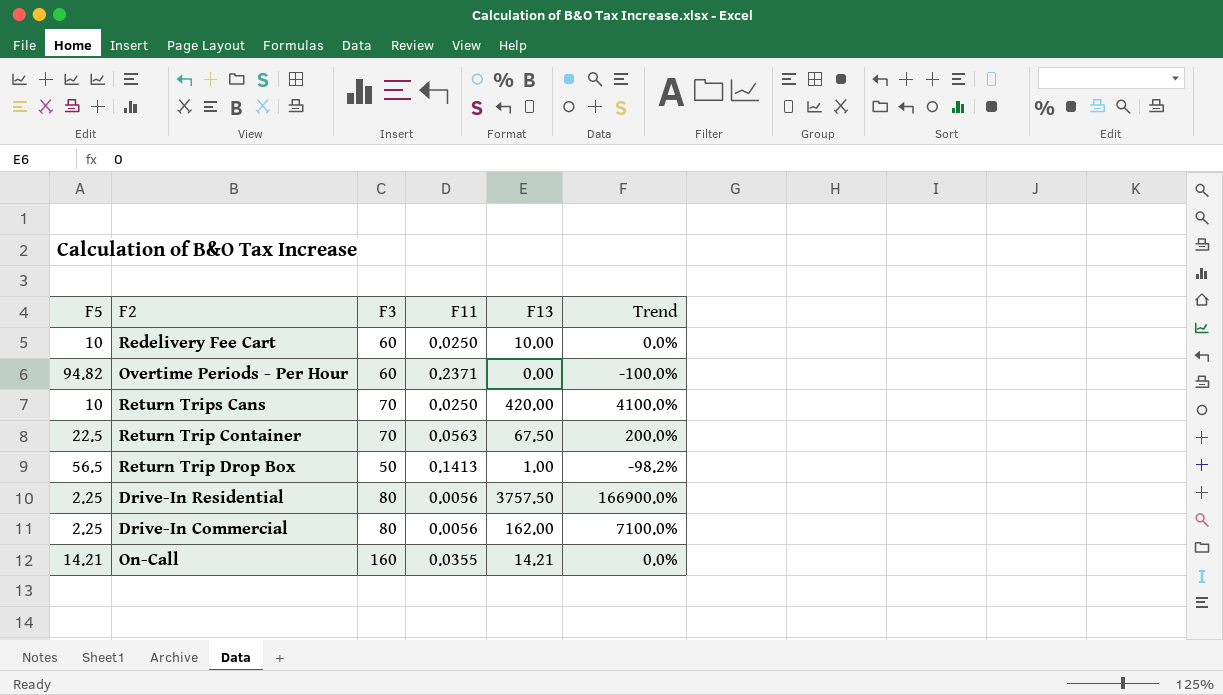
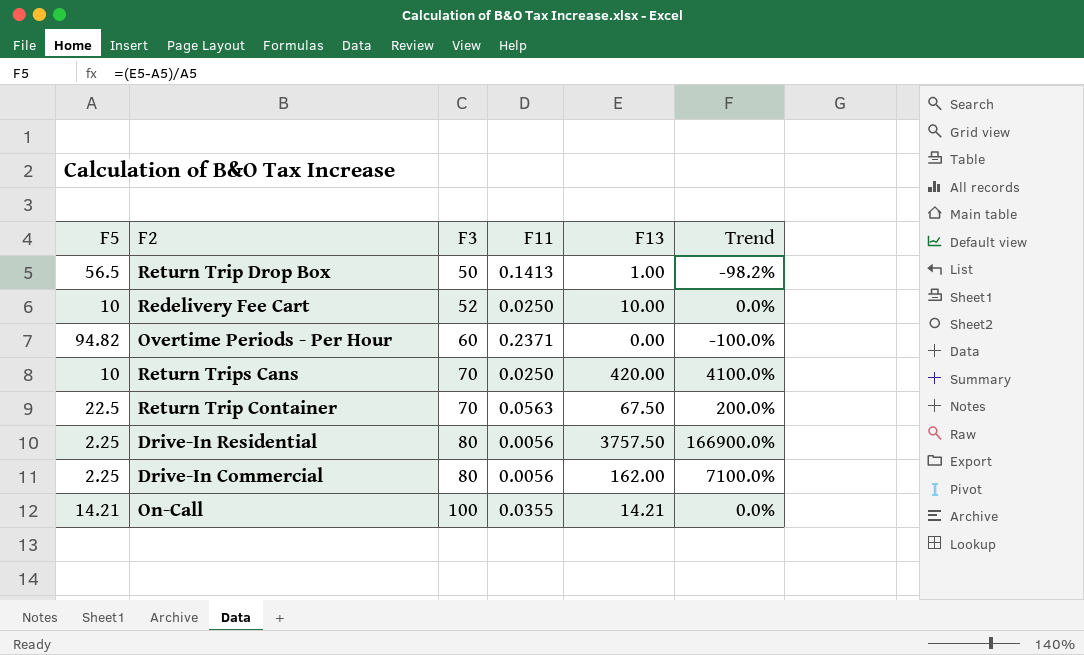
row order: none -> F3 ascending
Redelivery Fee Cart | F3: 60 -> 52
On-Call | F3: 160 -> 100

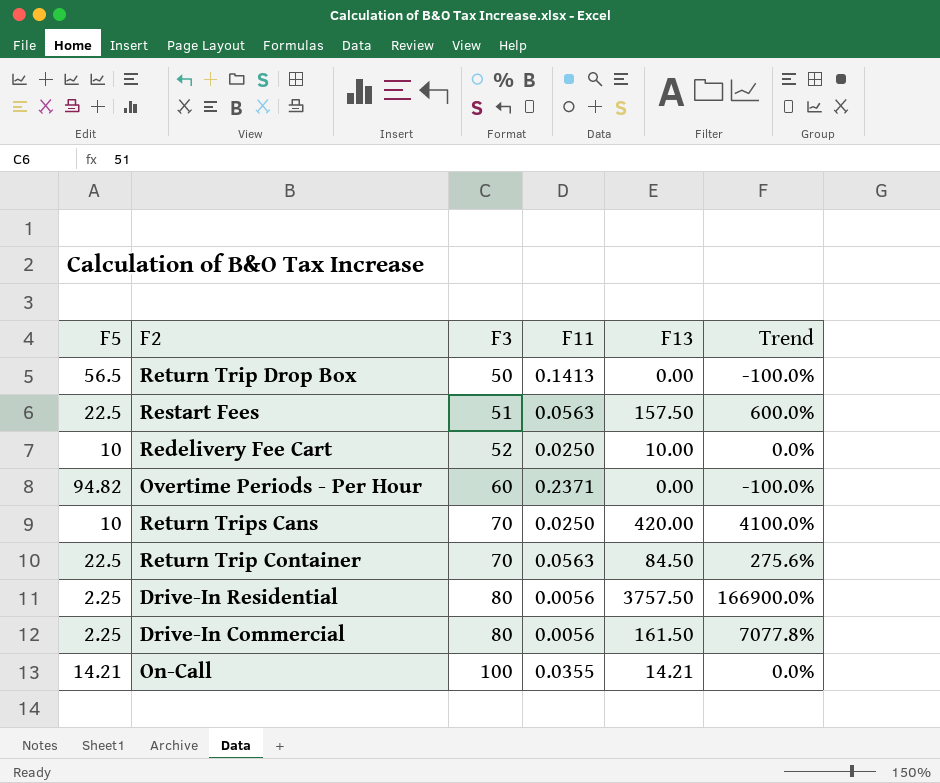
Return Trip Drop Box | F13: 1.00 -> 0.00
Return Trip Drop Box | Trend: -98.2% -> -100.0%
row Restart Fees: none -> 22.5 | 51 | 0.0563 | 157.50 | 600.0%
Return Trip Container | F13: 67.50 -> 84.50
Return Trip Container | Trend: 200.0% -> 275.6%
Drive-In Commercial | F13: 162.00 -> 161.50
Drive-In Commercial | Trend: 7100.0% -> 7077.8%

